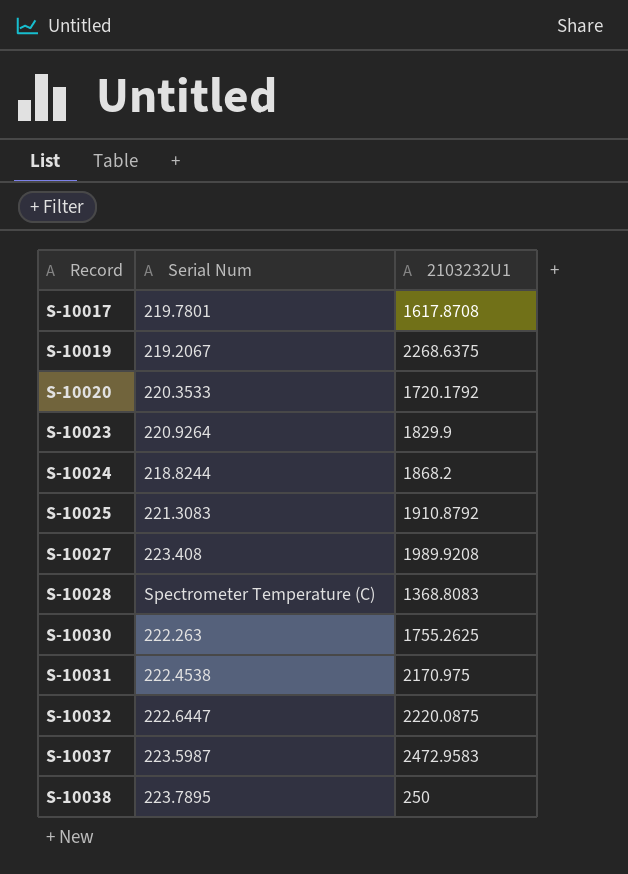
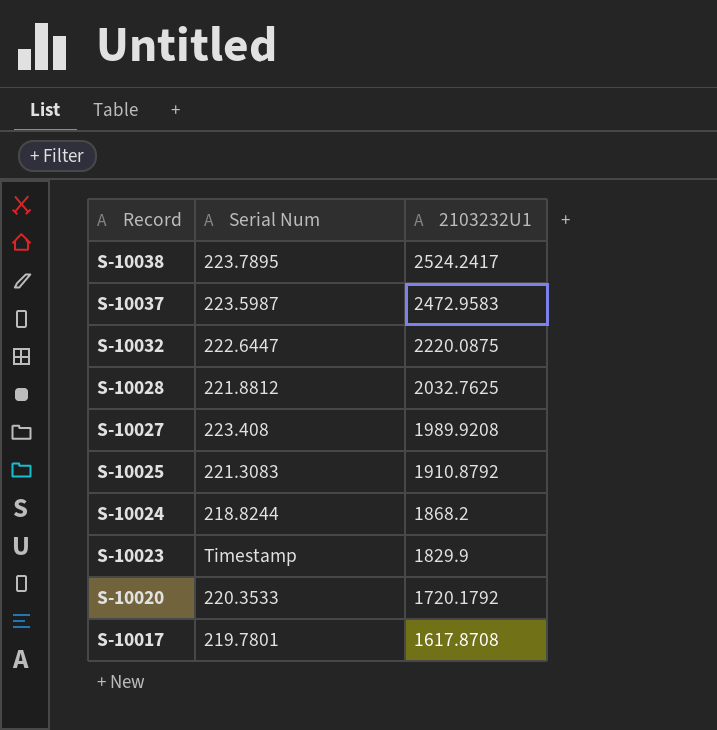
row order: Record ascending -> Record descending
row S-10019: 219.2067 | 2268.6375 -> none
row S-10030: 222.263 | 1755.2625 -> none
row S-10031: 222.4538 | 2170.975 -> none
S-10038 | 2103232U1: 250 -> 2524.2417
S-10028 | Serial Num: Spectrometer Temperature (C) -> 221.8812
S-10028 | 2103232U1: 1368.8083 -> 2032.7625
S-10023 | Serial Num: 220.9264 -> Timestamp

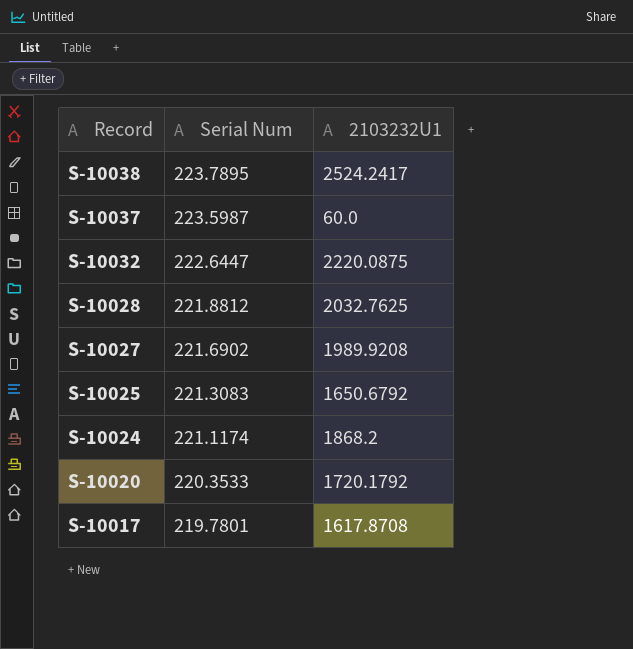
row S-10023: Timestamp | 1829.9 -> none
S-10037 | 2103232U1: 2472.9583 -> 60.0
S-10027 | Serial Num: 223.408 -> 221.6902
S-10025 | 2103232U1: 1910.8792 -> 1650.6792
S-10024 | Serial Num: 218.8244 -> 221.1174

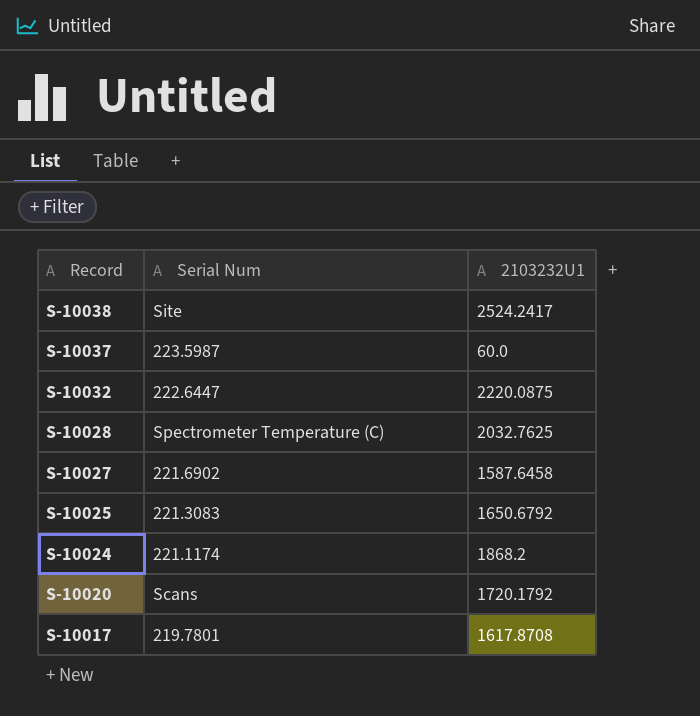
S-10038 | Serial Num: 223.7895 -> Site
S-10028 | Serial Num: 221.8812 -> Spectrometer Temperature (C)
S-10027 | 2103232U1: 1989.9208 -> 1587.6458
S-10020 | Serial Num: 220.3533 -> Scans

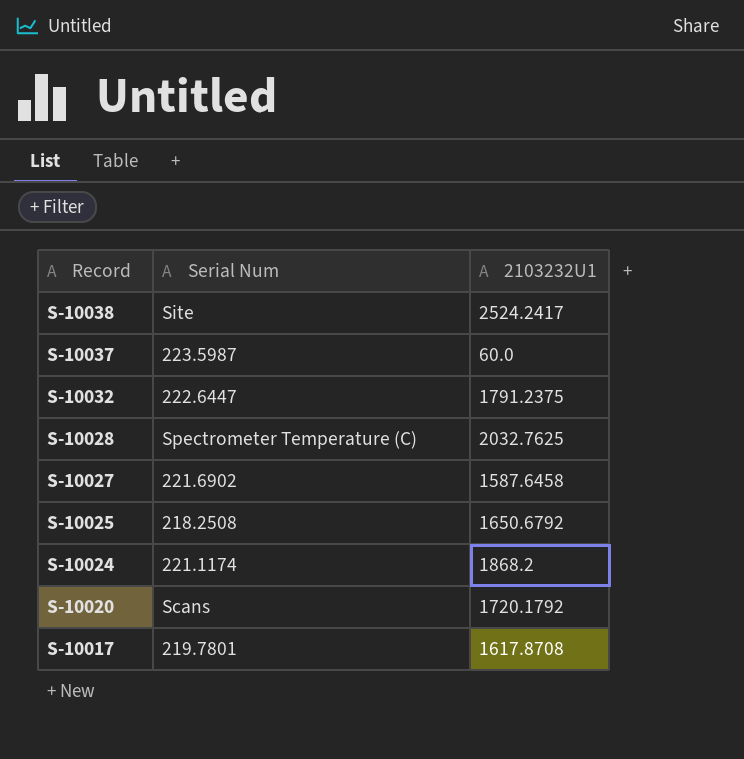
S-10032 | 2103232U1: 2220.0875 -> 1791.2375
S-10025 | Serial Num: 221.3083 -> 218.2508

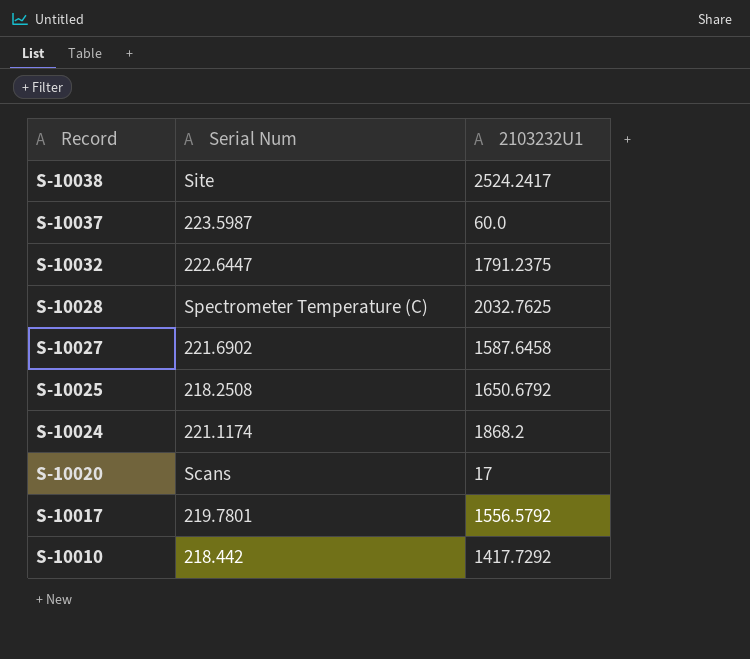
S-10020 | 2103232U1: 1720.1792 -> 17
S-10017 | 2103232U1: 1617.8708 -> 1556.5792
row S-10010: none -> 218.442 | 1417.7292

